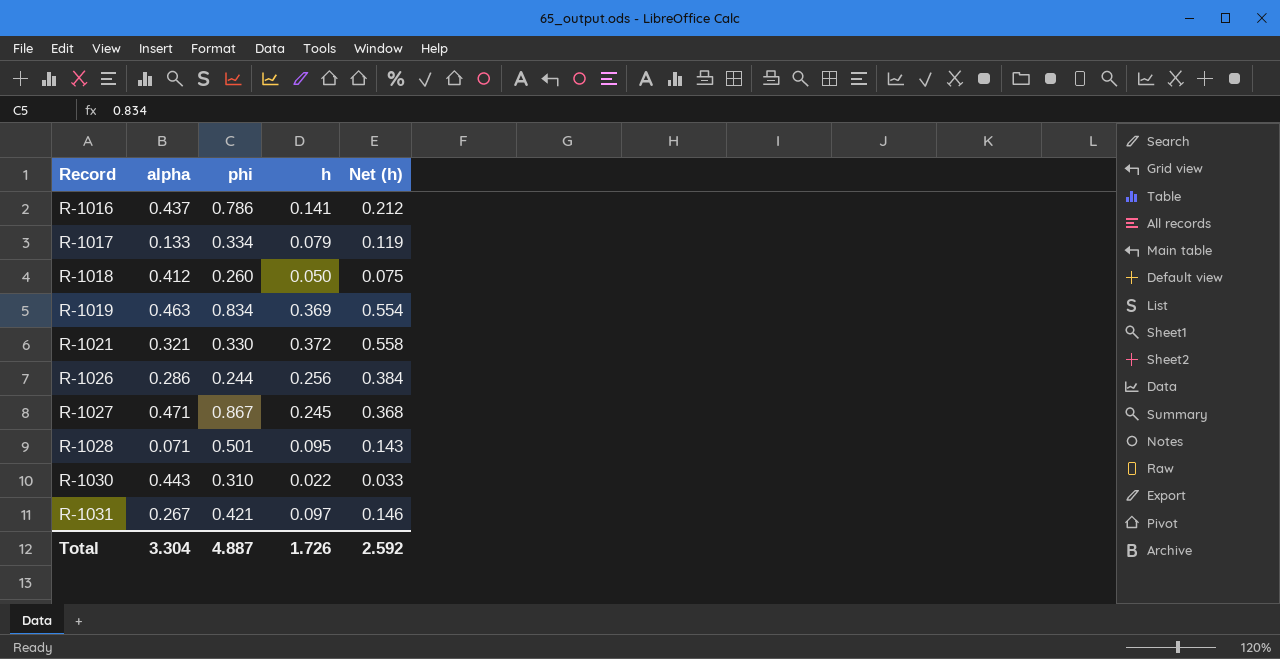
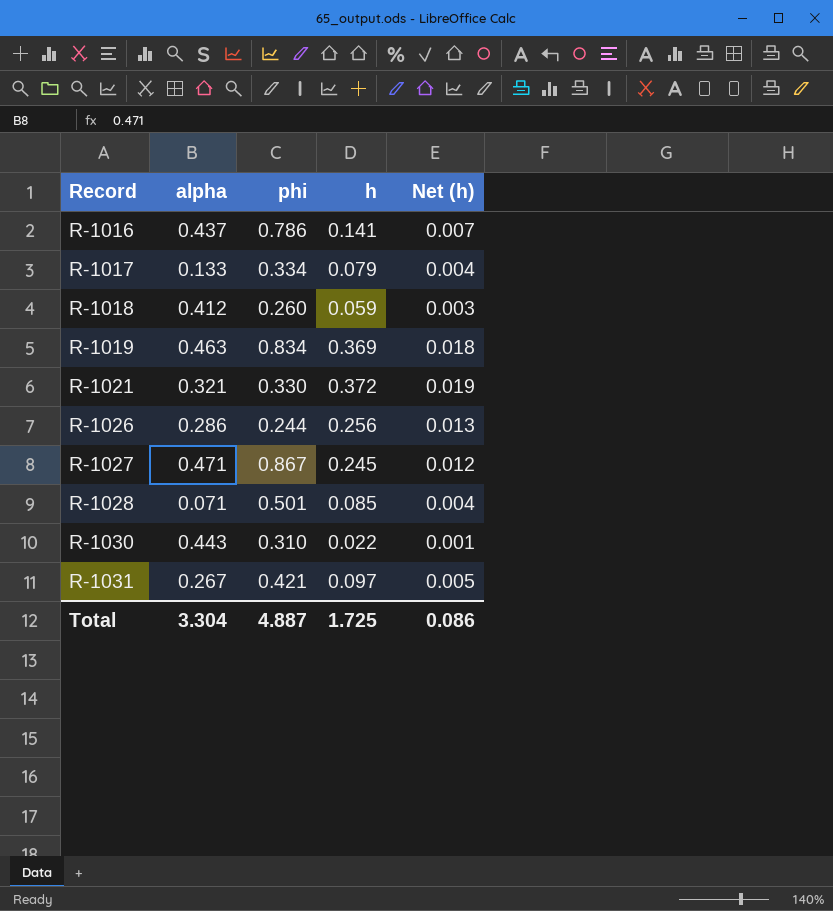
column Net (h) | formula: [h] * 1.5 -> [h] * 0.05
R-1018 | h: 0.050 -> 0.059
R-1028 | h: 0.095 -> 0.085
Total | h: 1.726 -> 1.725
Total | Net (h): 2.592 -> 0.086

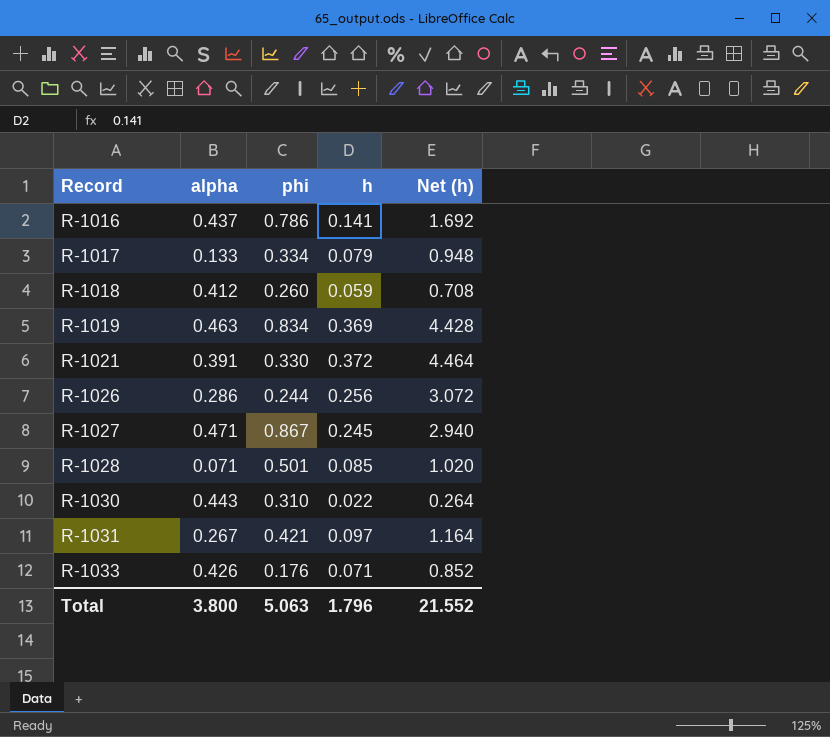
column Net (h) | formula: [h] * 0.05 -> [h] * 12
R-1021 | alpha: 0.321 -> 0.391
row R-1033: none -> 0.426 | 0.176 | 0.071 | 0.852
Total | alpha: 3.304 -> 3.800
Total | phi: 4.887 -> 5.063
Total | h: 1.725 -> 1.796
Total | Net (h): 0.086 -> 21.552

